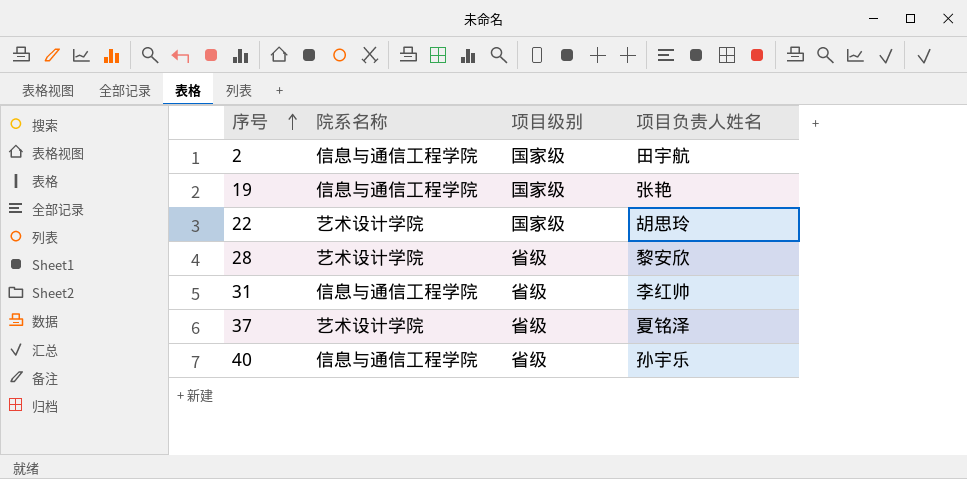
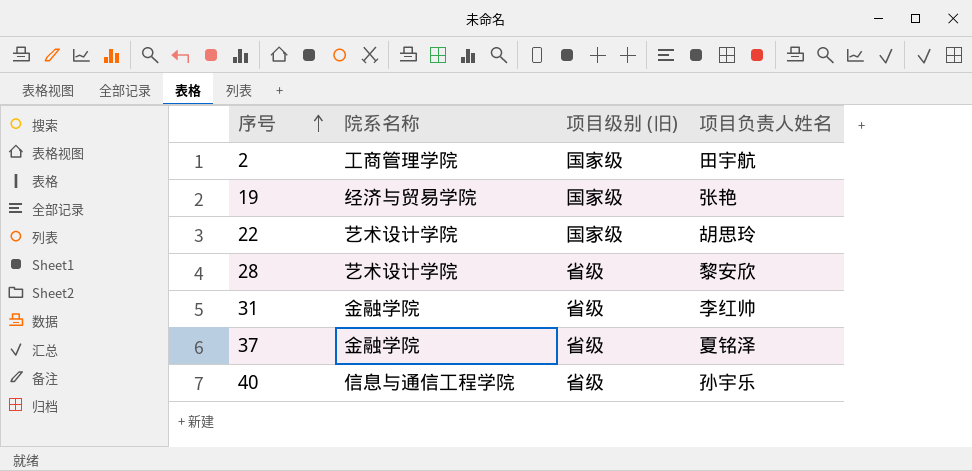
column name: 项目级别 -> 项目级别 (旧)
2 | 院系名称: 信息与通信工程学院 -> 工商管理学院
19 | 院系名称: 信息与通信工程学院 -> 经济与贸易学院
31 | 院系名称: 信息与通信工程学院 -> 金融学院
37 | 院系名称: 艺术设计学院 -> 金融学院

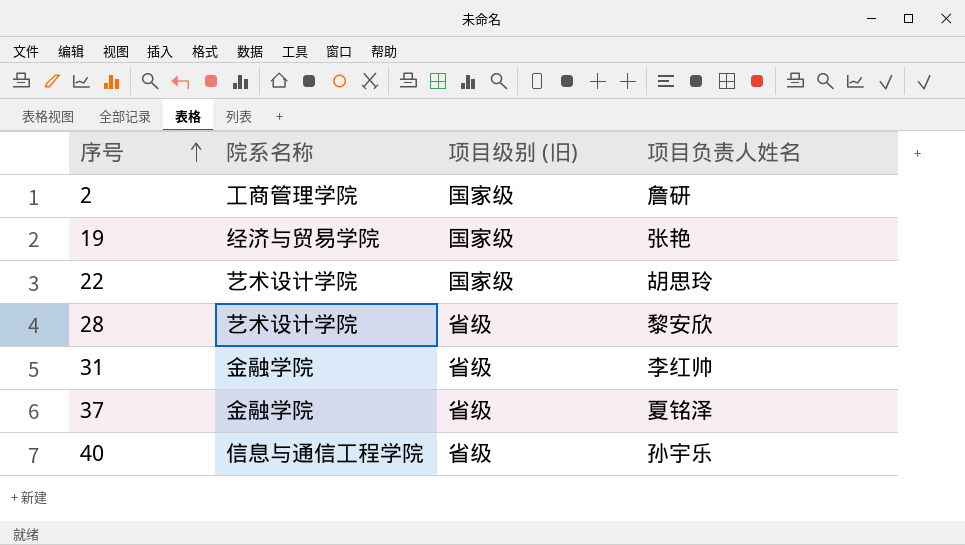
2 | 项目负责人姓名: 田宇航 -> 詹研

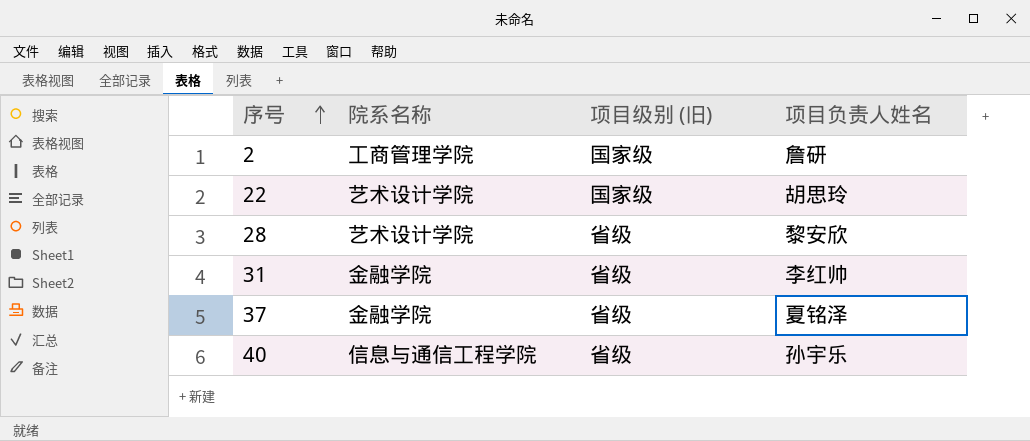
row 19: 经济与贸易学院 | 国家级 | 张艳 -> none

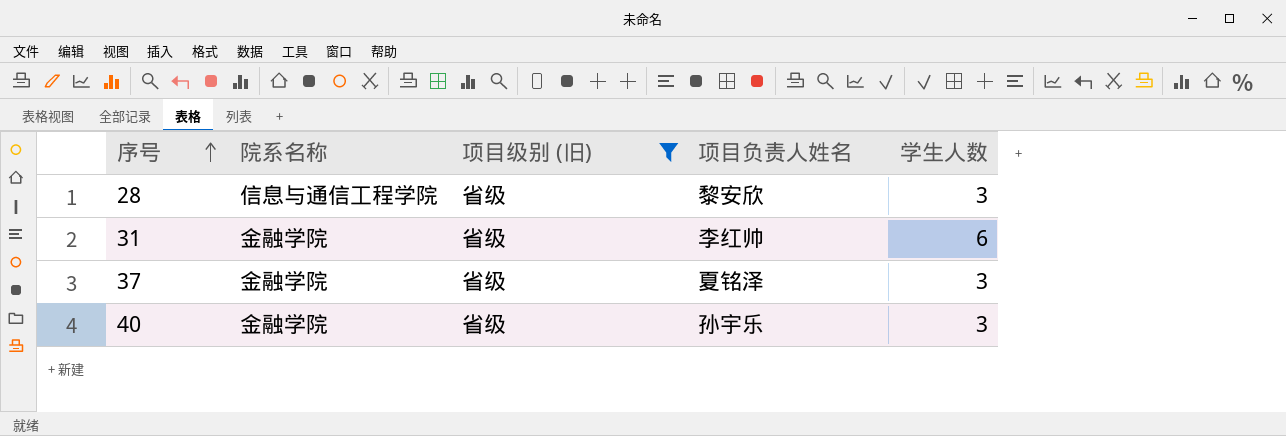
filter: none -> 项目级别 (旧) = 省级
column 学生人数 | position: none -> 5
28 | 院系名称: 艺术设计学院 -> 信息与通信工程学院
40 | 院系名称: 信息与通信工程学院 -> 金融学院

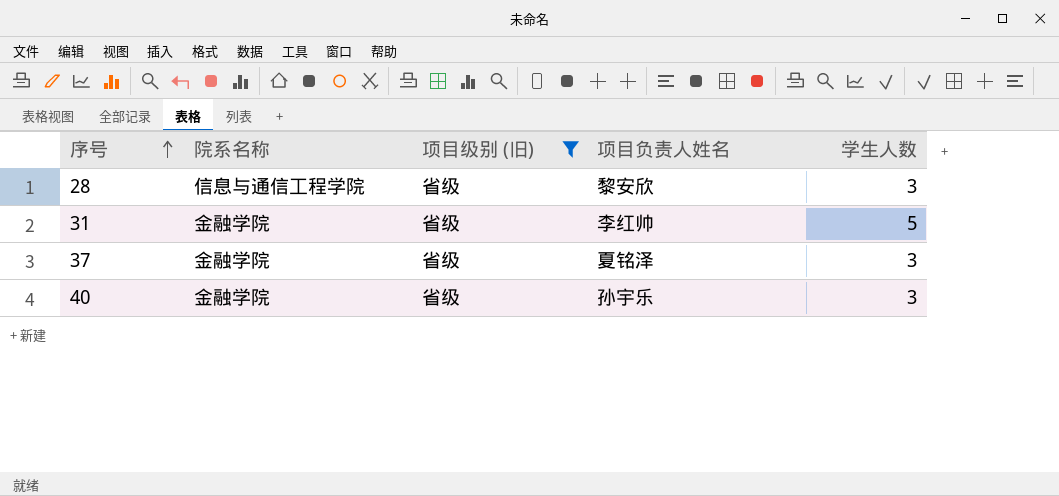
31 | 学生人数: 6 -> 5

